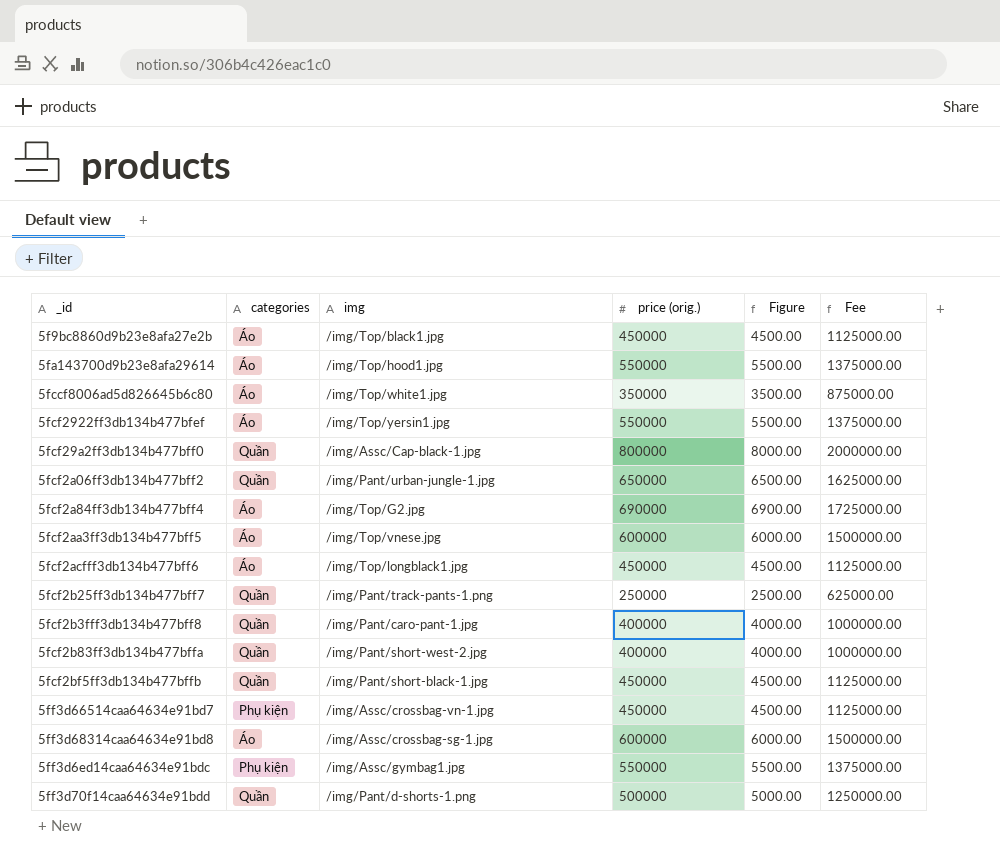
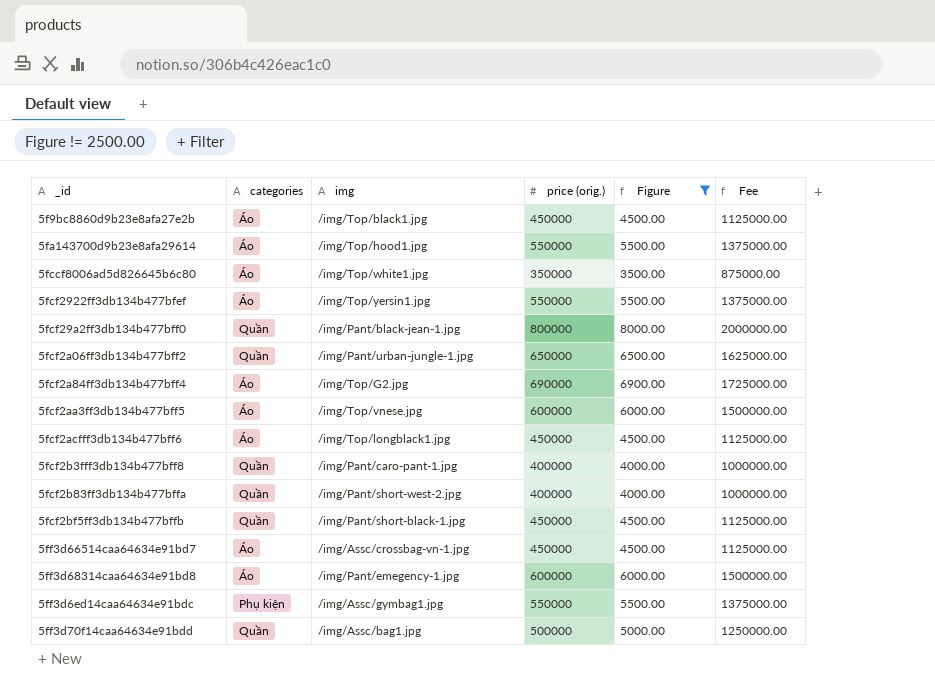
filter: none -> Figure != 2500.00
5fcf29a2ff3db134b477bff0 | img: /img/Assc/Cap-black-1.jpg -> /img/Pant/black-jean-1.jpg
5ff3d66514caa64634e91bd7 | categories: Phụ kiện -> Áo
5ff3d68314caa64634e91bd8 | img: /img/Assc/crossbag-sg-1.jpg -> /img/Pant/emegency-1.jpg
5ff3d70f14caa64634e91bdd | img: /img/Pant/d-shorts-1.png -> /img/Assc/bag1.jpg

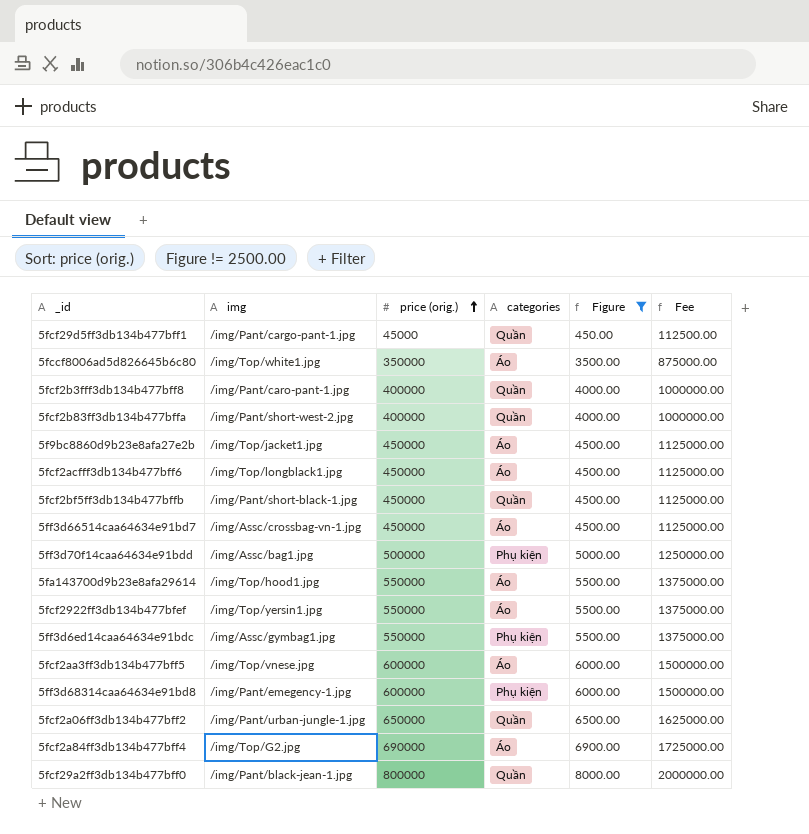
row order: none -> price (orig.) ascending
column categories | position: 2 -> 4
row 5fcf29d5ff3db134b477bff1: none -> /img/Pant/cargo-pant-1.jpg | 45000 | Quần | 450.00 | 112500.00
5f9bc8860d9b23e8afa27e2b | img: /img/Top/black1.jpg -> /img/Top/jacket1.jpg
5ff3d70f14caa64634e91bdd | categories: Quần -> Phụ kiện
5ff3d68314caa64634e91bd8 | categories: Áo -> Phụ kiện

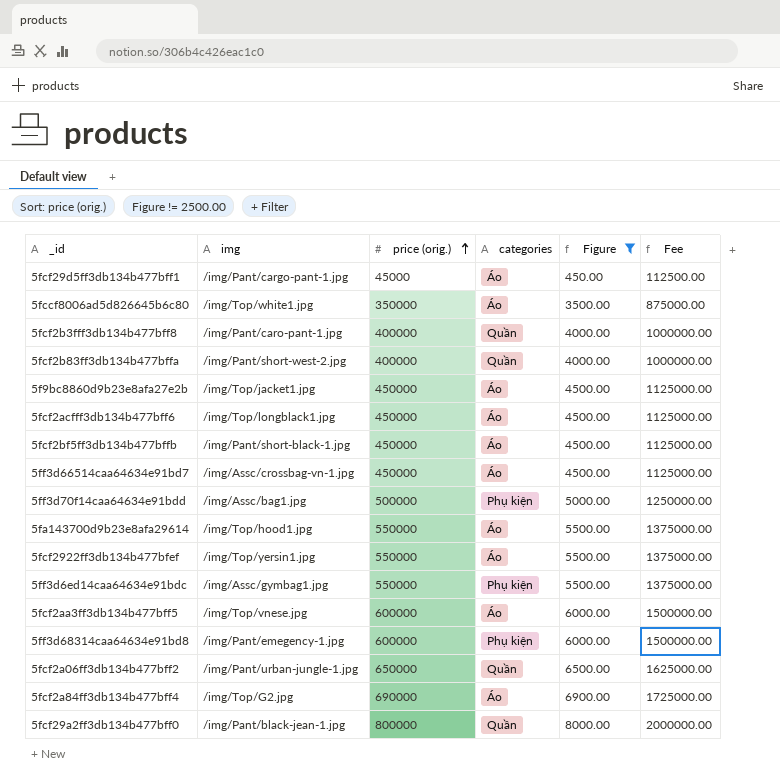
5fcf29d5ff3db134b477bff1 | categories: Quần -> Áo
5fcf2bf5ff3db134b477bffb | categories: Quần -> Áo

